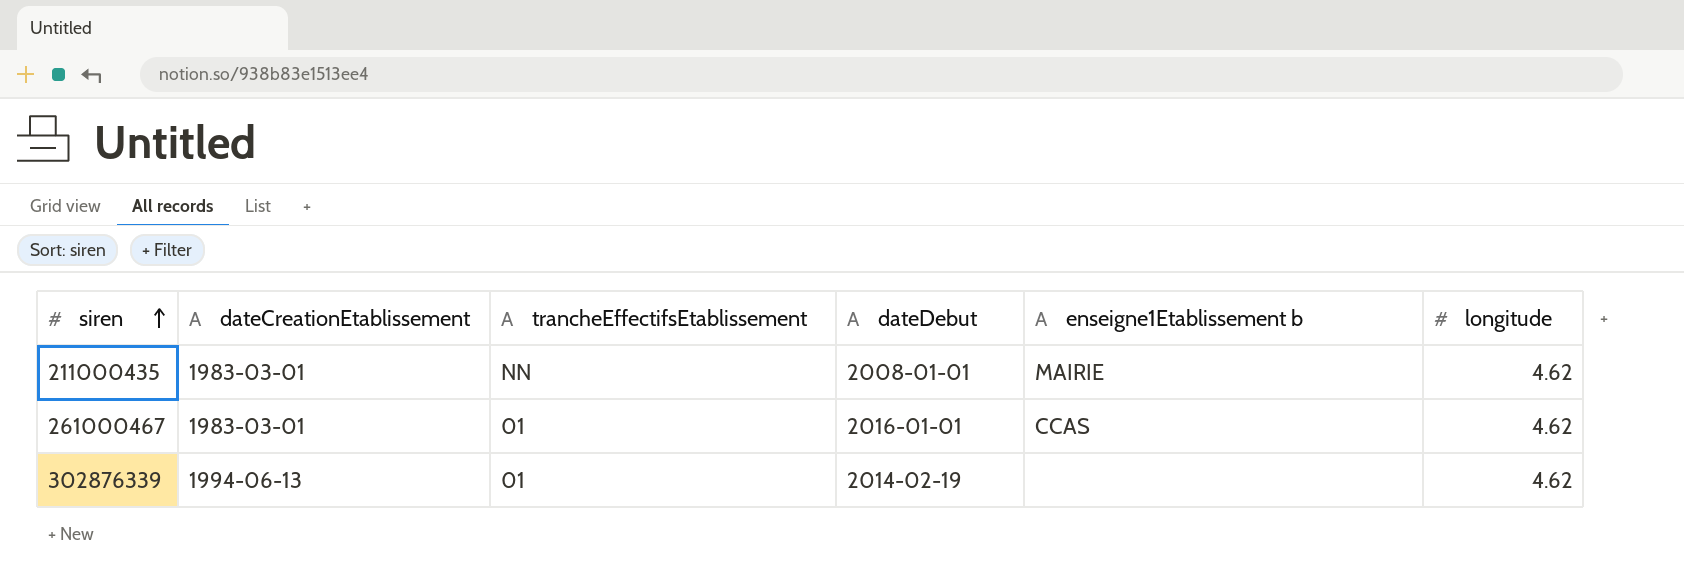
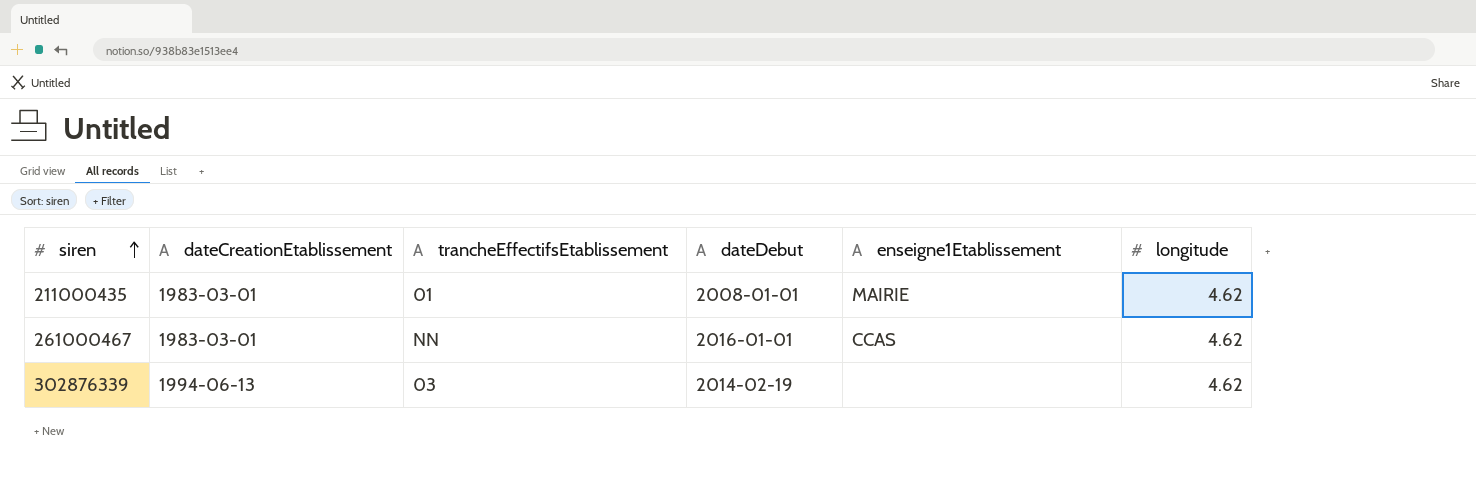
column name: enseigne1Etablissement b -> enseigne1Etablissement
211000435 | trancheEffectifsEtablissement: NN -> 01
261000467 | trancheEffectifsEtablissement: 01 -> NN
302876339 | trancheEffectifsEtablissement: 01 -> 03

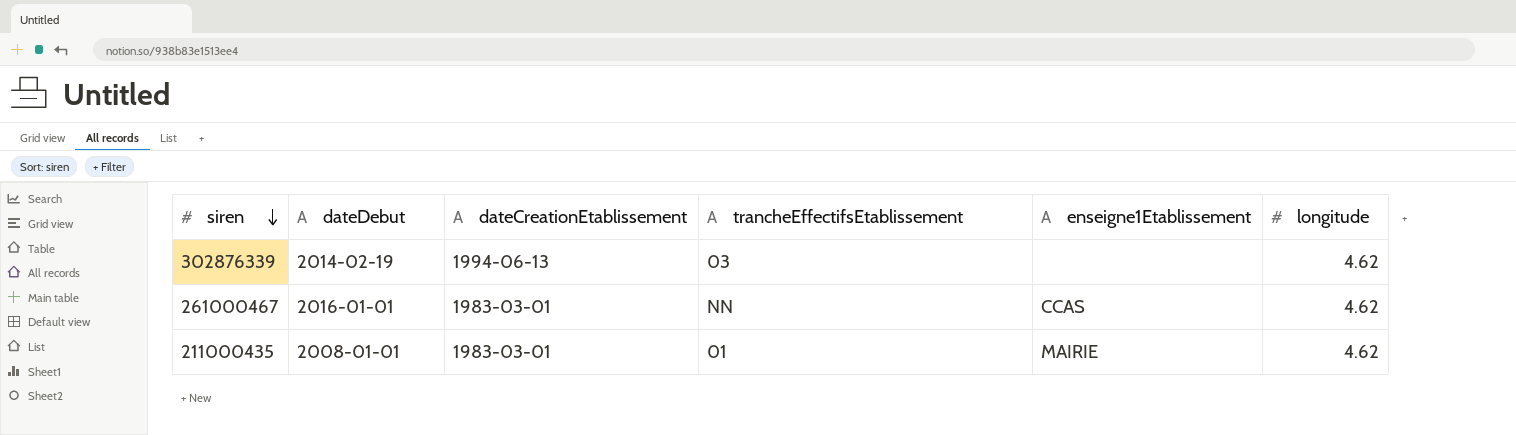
row order: siren ascending -> siren descending
column dateDebut | position: 4 -> 2

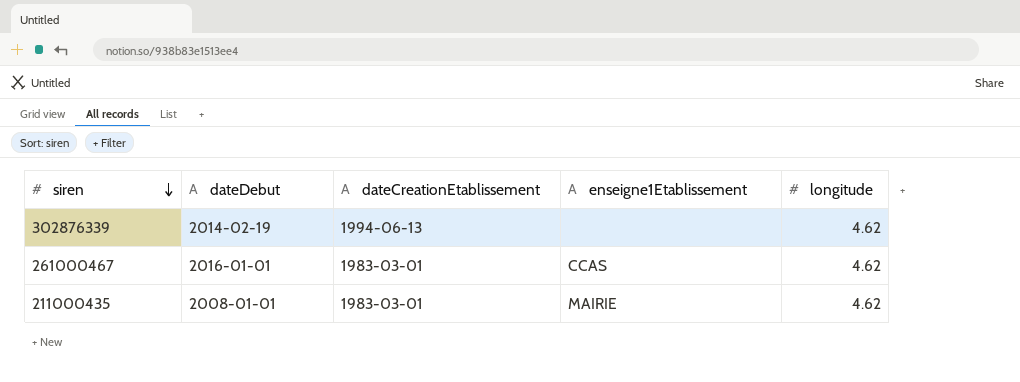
column trancheEffectifsEtablissement | position: 4 -> none

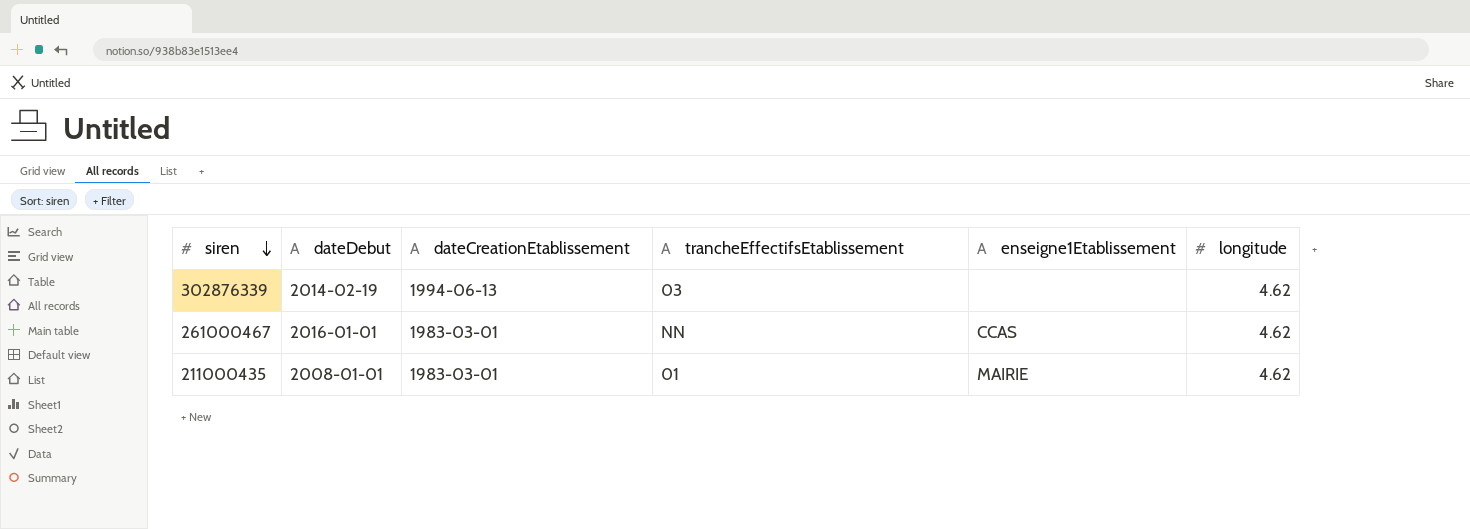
column trancheEffectifsEtablissement | position: none -> 4

